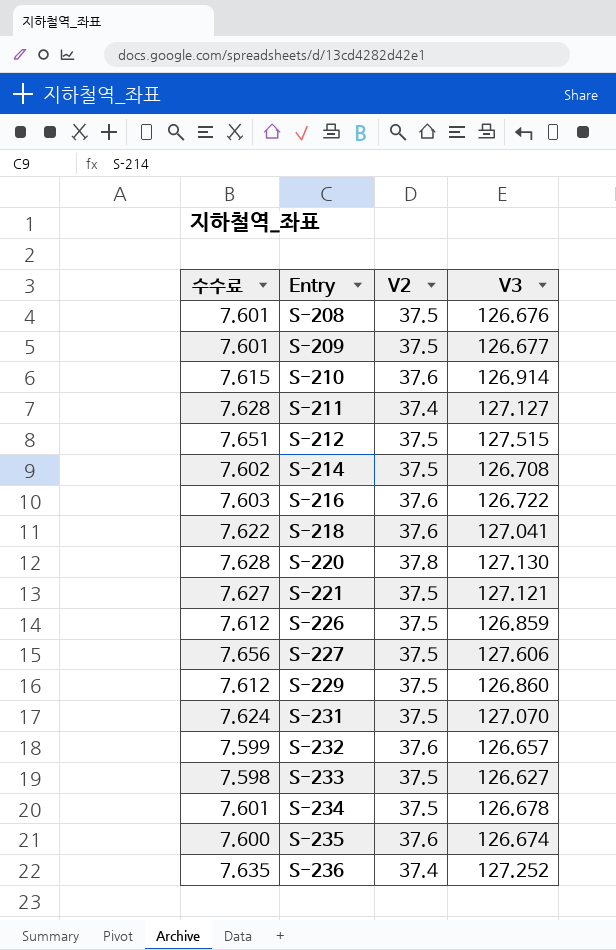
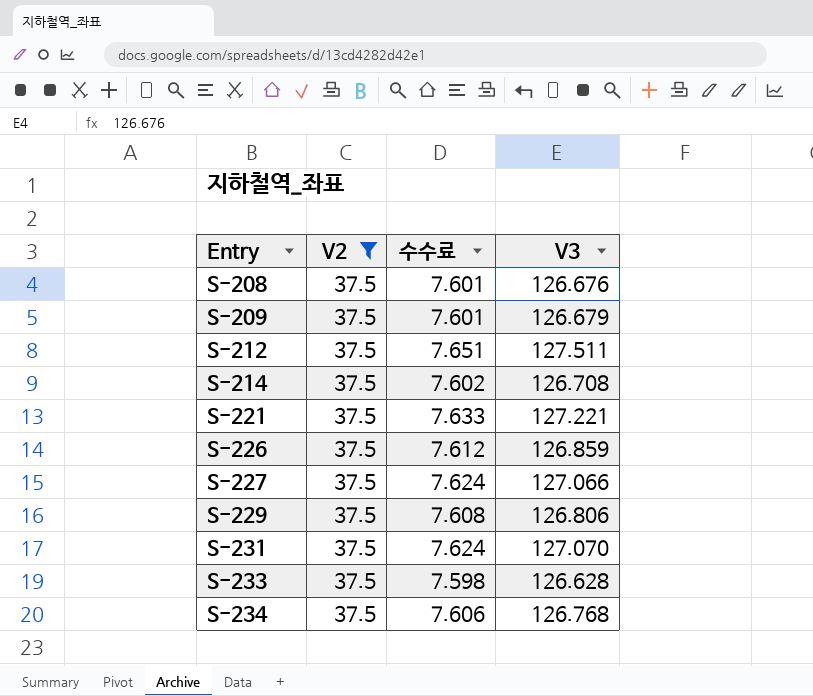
filter: none -> V2 = 37.5
column 수수료 | position: 1 -> 3
S-209 | V3: 126.677 -> 126.679
S-212 | V3: 127.515 -> 127.511
S-221 | 수수료: 7.627 -> 7.633
S-221 | V3: 127.121 -> 127.221
S-227 | 수수료: 7.656 -> 7.624
S-227 | V3: 127.606 -> 127.066
S-229 | 수수료: 7.612 -> 7.608
S-229 | V3: 126.860 -> 126.806
S-233 | V3: 126.627 -> 126.628
S-234 | 수수료: 7.601 -> 7.606
S-234 | V3: 126.678 -> 126.768

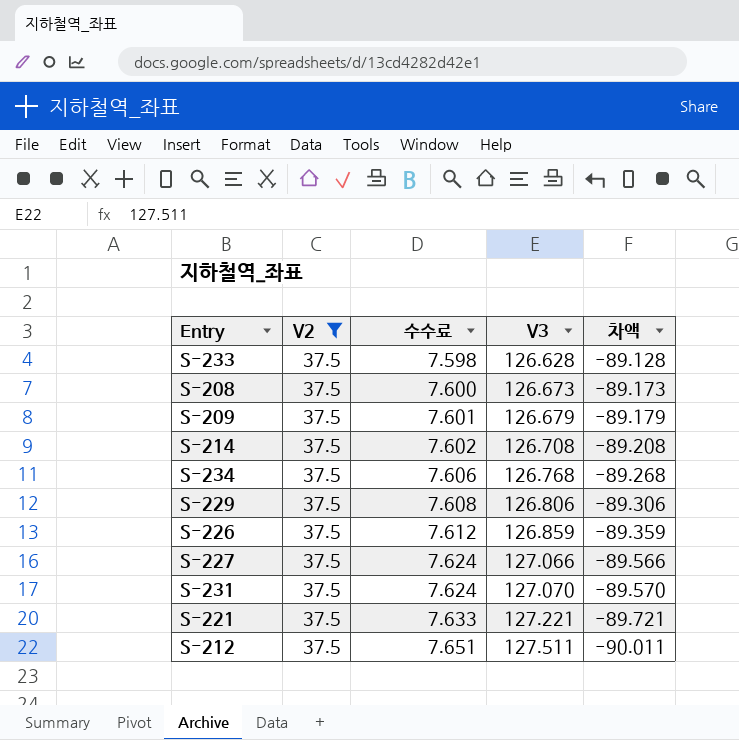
row order: Entry ascending -> 수수료 ascending
column 차액 | formula: none -> [V2] - [V3]
S-208 | 수수료: 7.601 -> 7.600
S-208 | V3: 126.676 -> 126.673

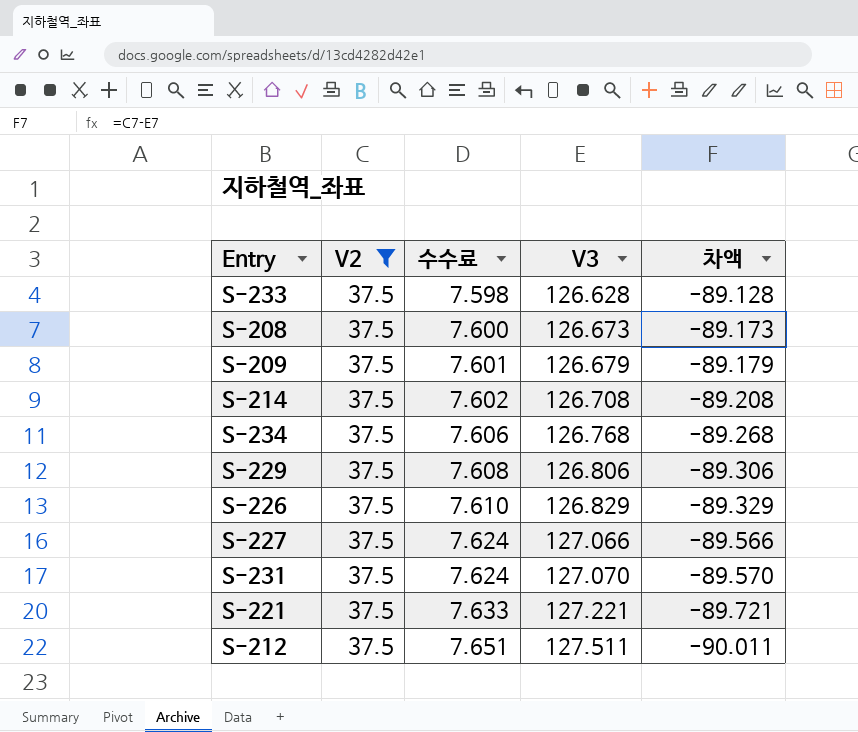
S-226 | 수수료: 7.612 -> 7.610
S-226 | V3: 126.859 -> 126.829
S-226 | 차액: -89.359 -> -89.329

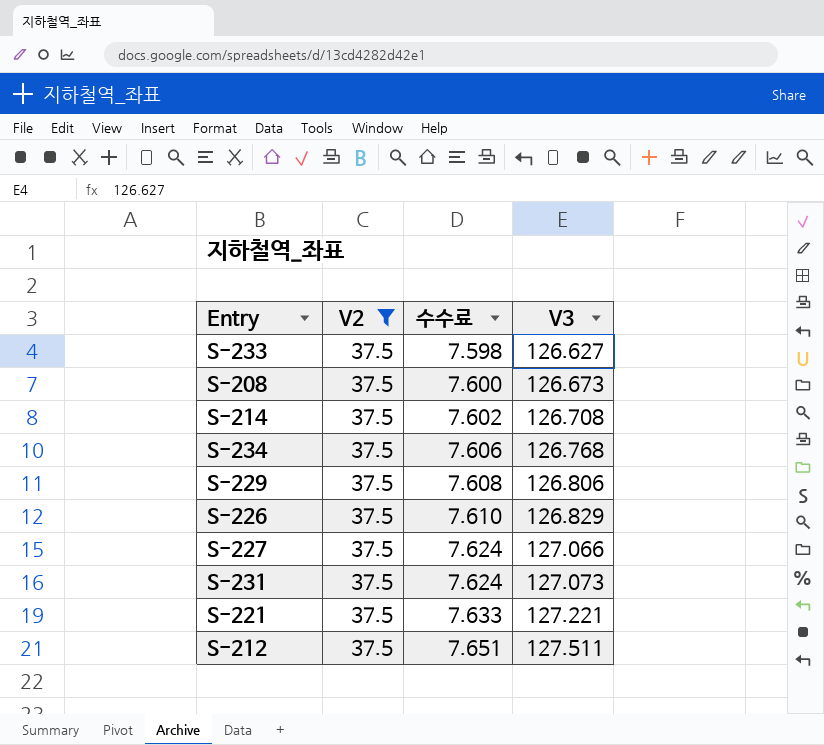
column 차액 | formula: [V2] - [V3] -> none
row S-209: 37.5 | 7.601 | 126.679 | -89.179 -> none
S-233 | V3: 126.628 -> 126.627
S-231 | V3: 127.070 -> 127.073

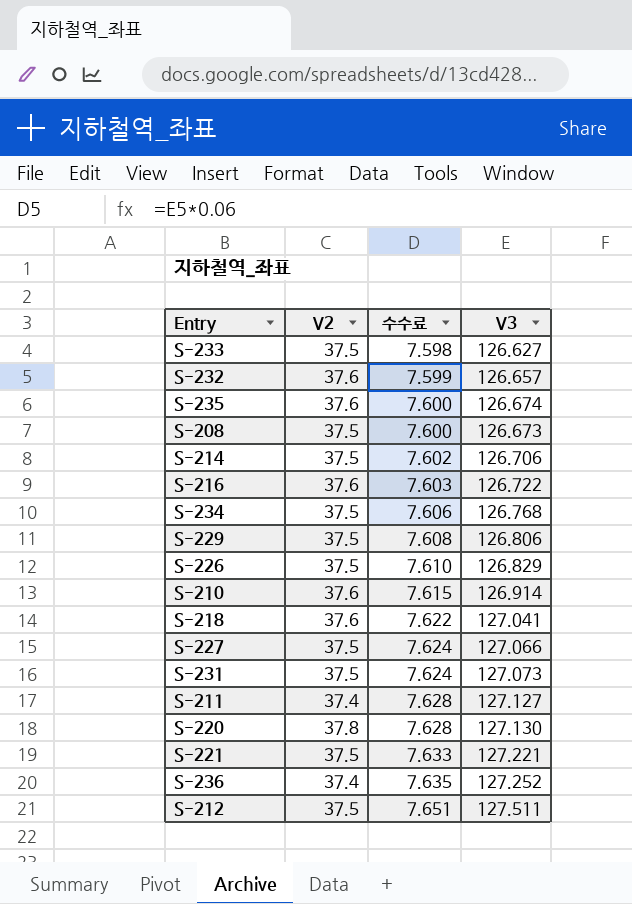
filter: V2 = 37.5 -> none
S-214 | V3: 126.708 -> 126.706

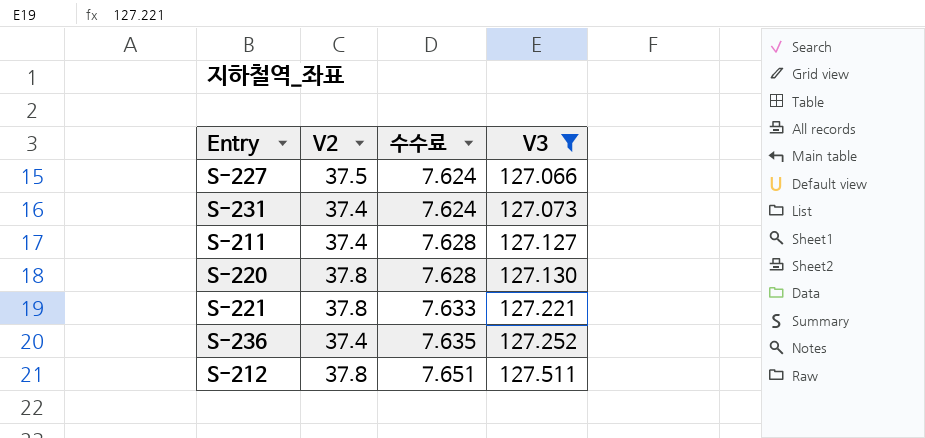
filter: none -> V3 >= 127.066
S-231 | V2: 37.5 -> 37.4
S-221 | V2: 37.5 -> 37.8
S-212 | V2: 37.5 -> 37.8

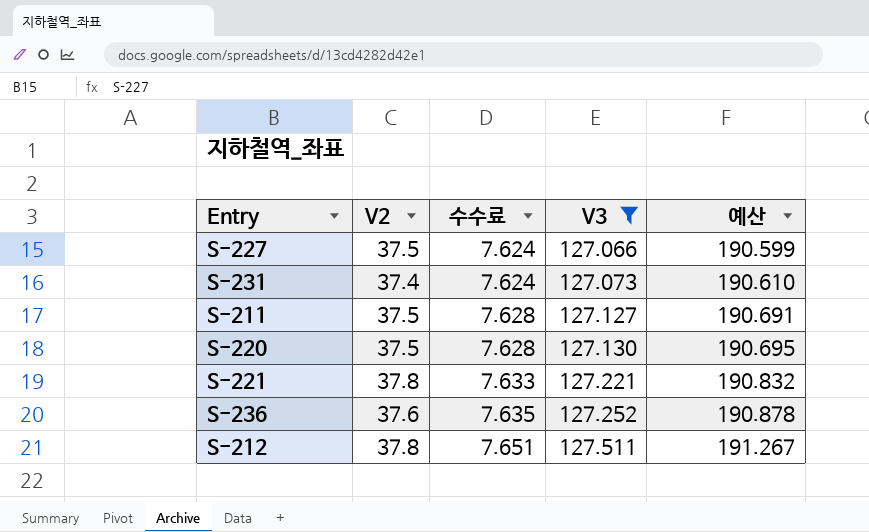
column 예산 | formula: none -> [V3] * 1.5
S-211 | V2: 37.4 -> 37.5
S-220 | V2: 37.8 -> 37.5
S-236 | V2: 37.4 -> 37.6

